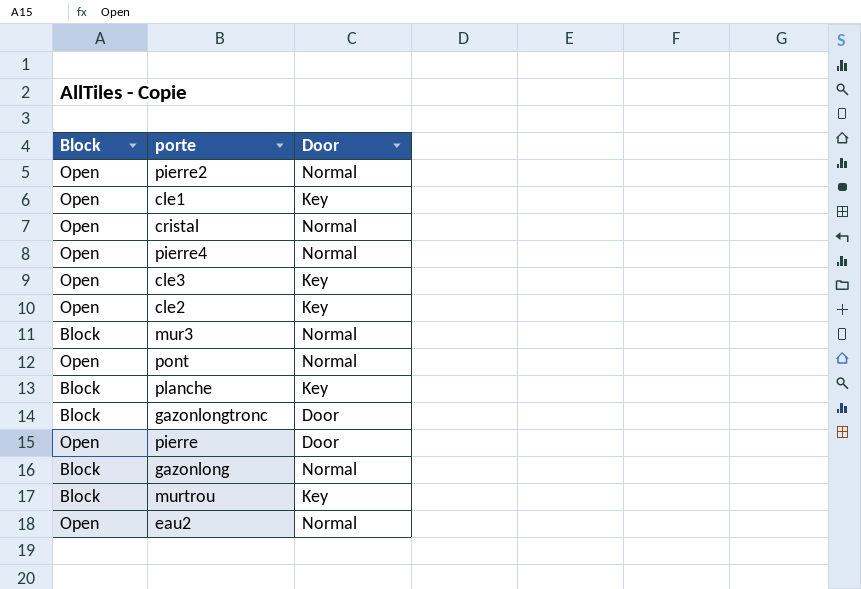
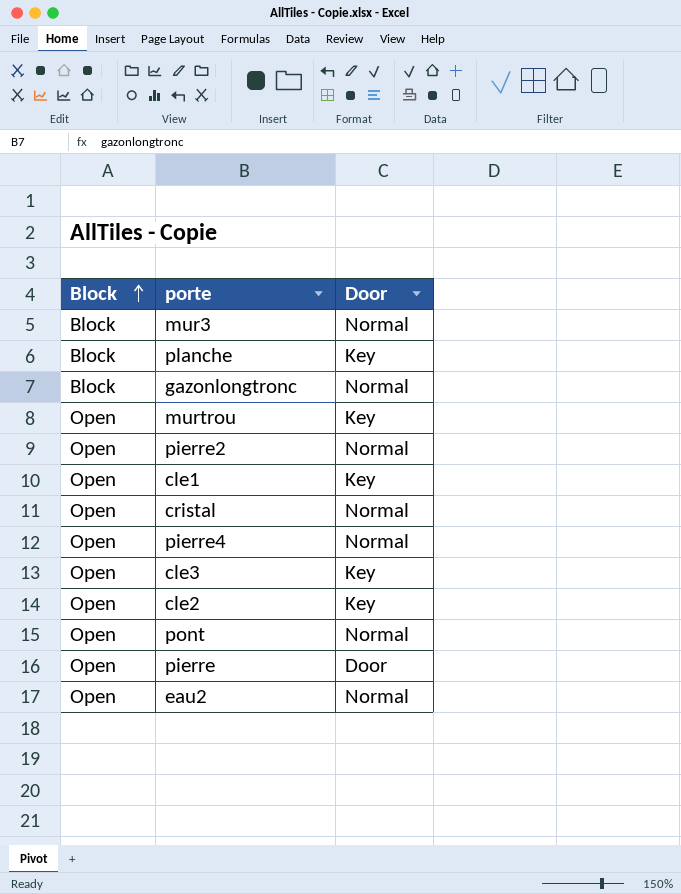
row order: none -> Block ascending
row gazonlong: Block | Normal -> none
gazonlongtronc | Door: Door -> Normal
murtrou | Block: Block -> Open

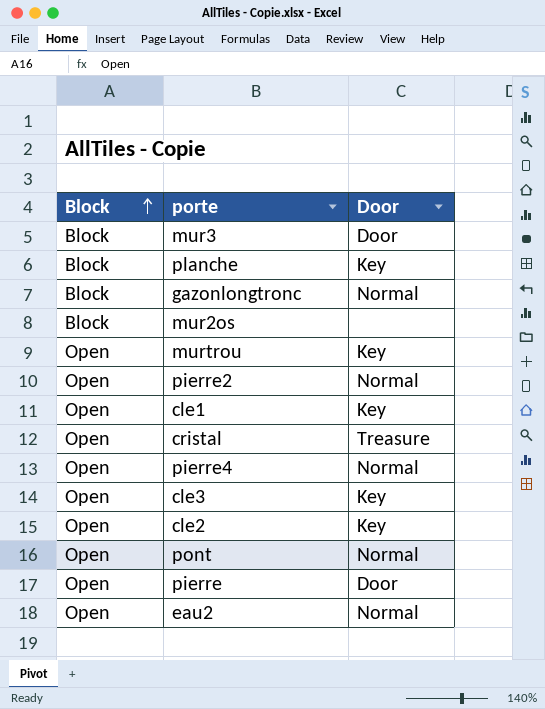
mur3 | Door: Normal -> Door
row mur2os: none -> Block | none
cristal | Door: Normal -> Treasure

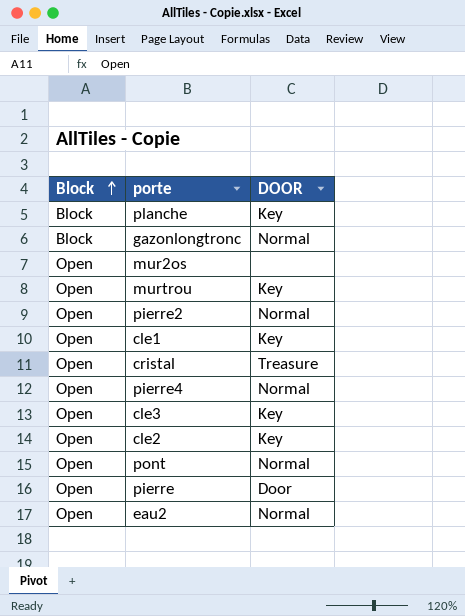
column name: Door -> DOOR
row mur3: Block | Door -> none
mur2os | Block: Block -> Open

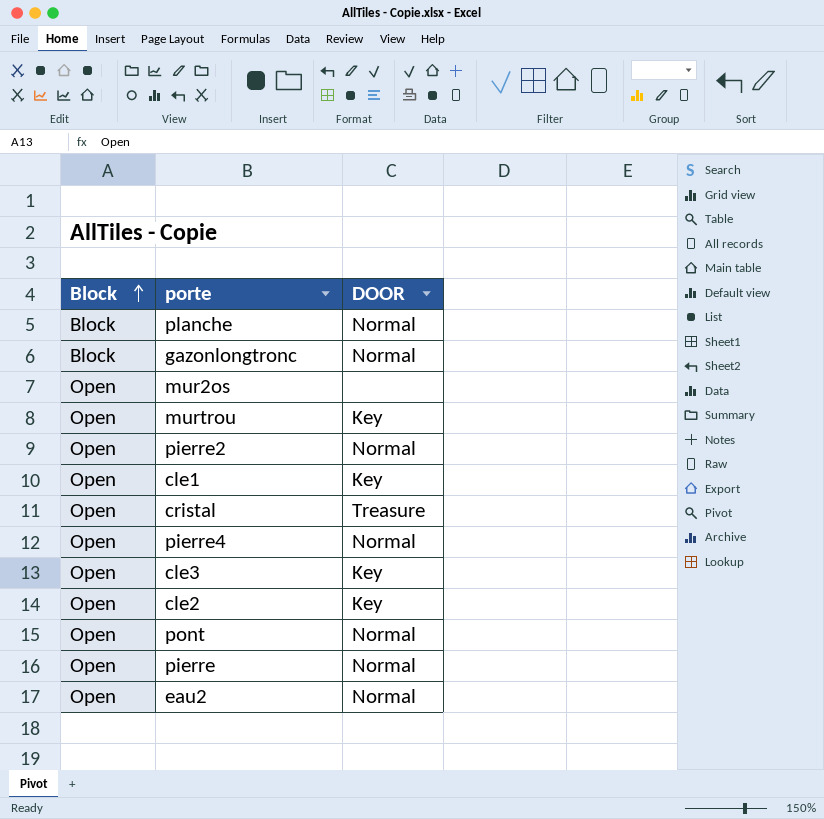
planche | DOOR: Key -> Normal
pierre | DOOR: Door -> Normal

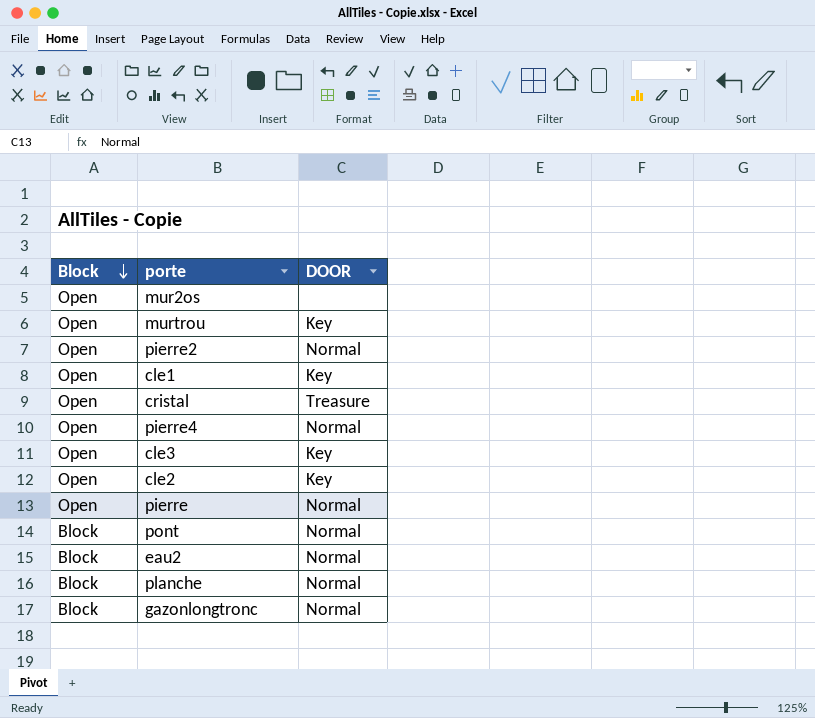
row order: Block ascending -> Block descending
pont | Block: Open -> Block
eau2 | Block: Open -> Block

